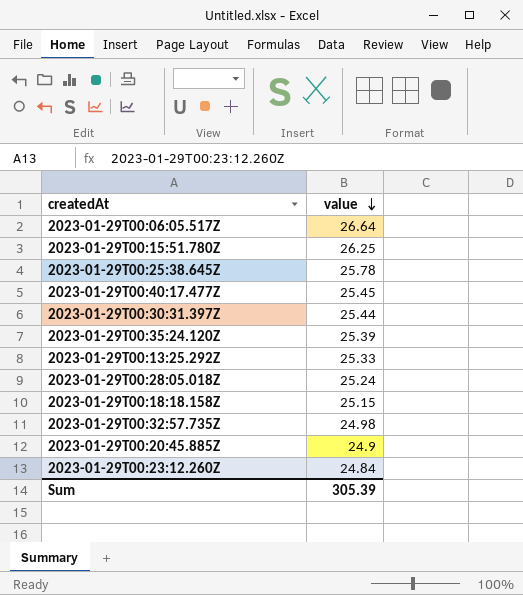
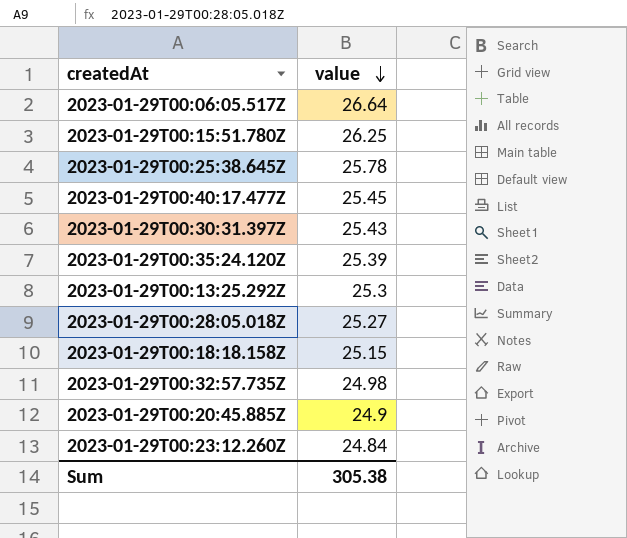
2023-01-29T00:30:31.397Z | value: 25.44 -> 25.43
2023-01-29T00:13:25.292Z | value: 25.33 -> 25.3
2023-01-29T00:28:05.018Z | value: 25.24 -> 25.27
Sum | value: 305.39 -> 305.38

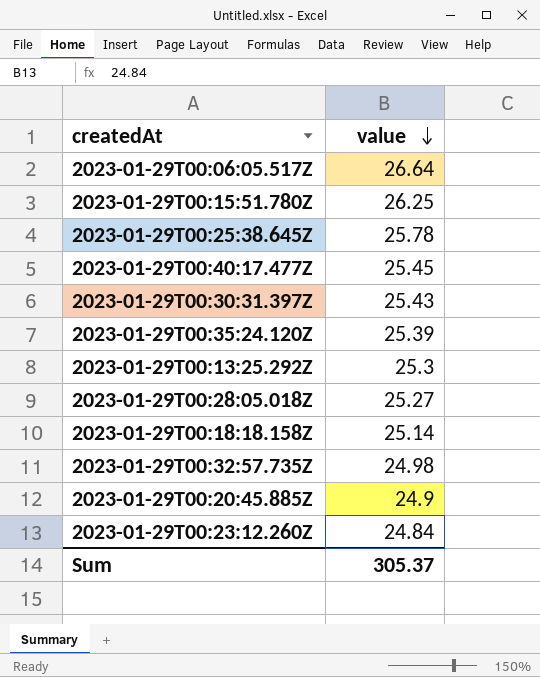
2023-01-29T00:18:18.158Z | value: 25.15 -> 25.14
Sum | value: 305.38 -> 305.37

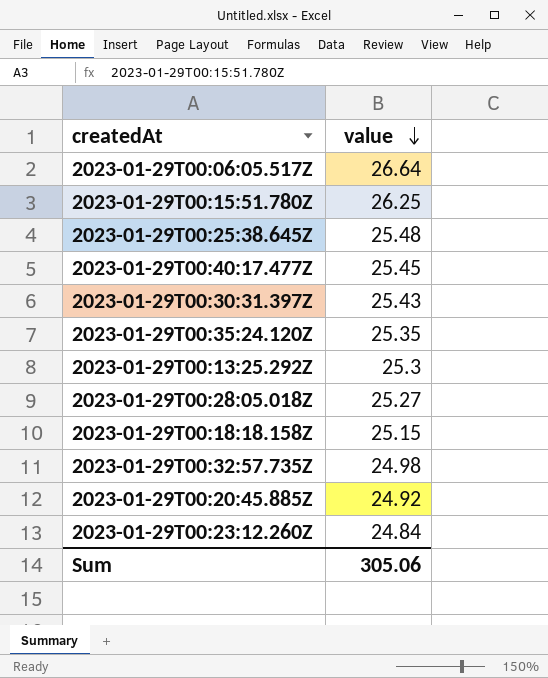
2023-01-29T00:25:38.645Z | value: 25.78 -> 25.48
2023-01-29T00:35:24.120Z | value: 25.39 -> 25.35
2023-01-29T00:18:18.158Z | value: 25.14 -> 25.15
2023-01-29T00:20:45.885Z | value: 24.9 -> 24.92
Sum | value: 305.37 -> 305.06

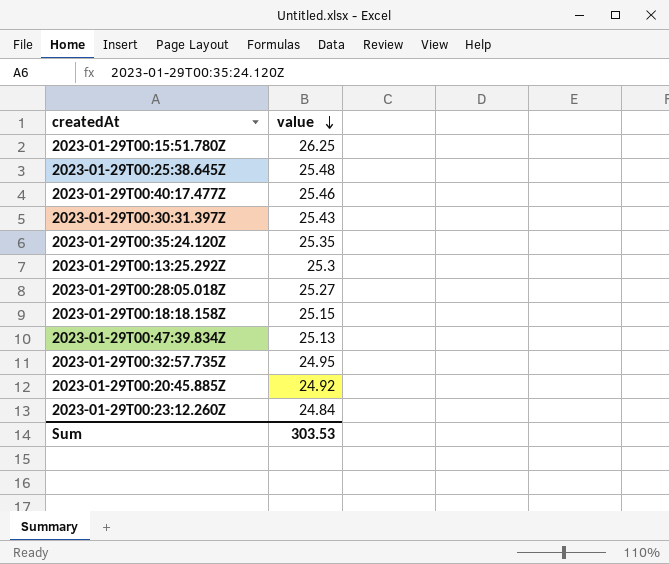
row 2023-01-29T00:06:05.517Z: 26.64 -> none
2023-01-29T00:40:17.477Z | value: 25.45 -> 25.46
row 2023-01-29T00:47:39.834Z: none -> 25.13
2023-01-29T00:32:57.735Z | value: 24.98 -> 24.95
Sum | value: 305.06 -> 303.53

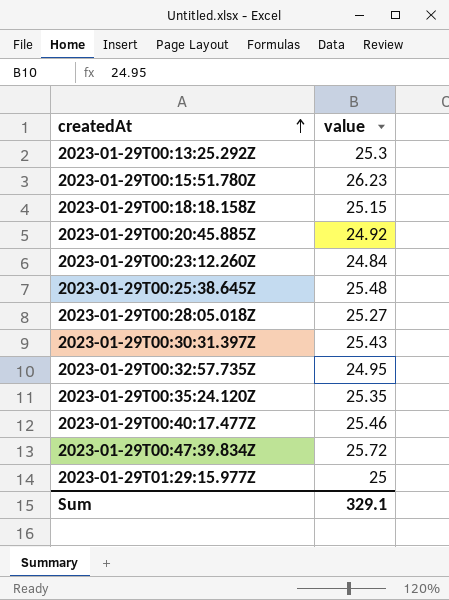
row order: value descending -> createdAt ascending
2023-01-29T00:15:51.780Z | value: 26.25 -> 26.23
2023-01-29T00:47:39.834Z | value: 25.13 -> 25.72
row 2023-01-29T01:29:15.977Z: none -> 25
Sum | value: 303.53 -> 329.1

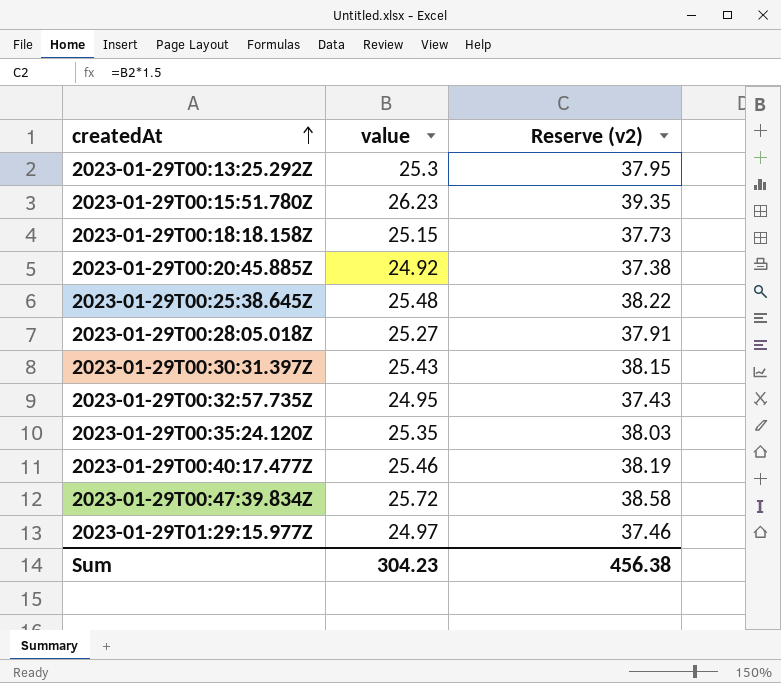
column Reserve (v2) | formula: none -> [value] * 1.5
row 2023-01-29T00:23:12.260Z: 24.84 -> none
2023-01-29T01:29:15.977Z | value: 25 -> 24.97
Sum | value: 329.1 -> 304.23

